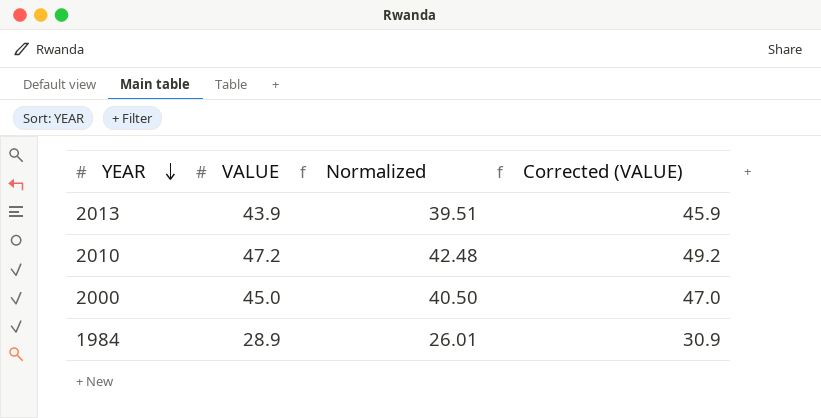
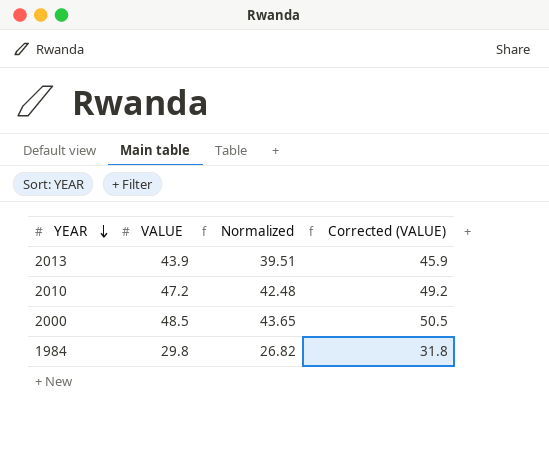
2000 | VALUE: 45.0 -> 48.5
2000 | Normalized: 40.50 -> 43.65
2000 | Corrected (VALUE): 47.0 -> 50.5
1984 | VALUE: 28.9 -> 29.8
1984 | Normalized: 26.01 -> 26.82
1984 | Corrected (VALUE): 30.9 -> 31.8

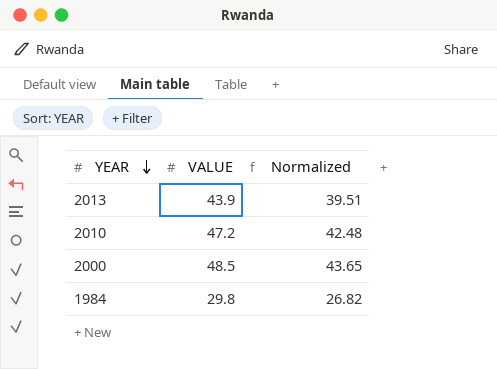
column Corrected (VALUE) | formula: [VALUE] + 2 -> none

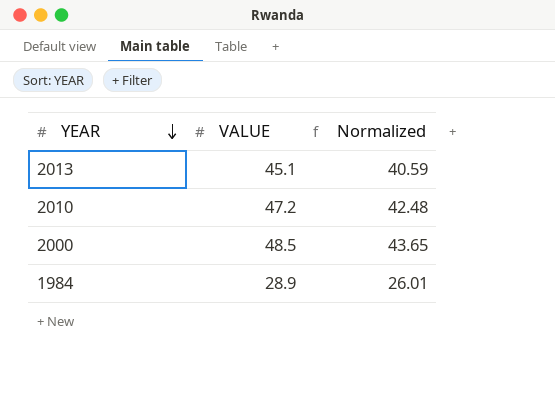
2013 | VALUE: 43.9 -> 45.1
2013 | Normalized: 39.51 -> 40.59
1984 | VALUE: 29.8 -> 28.9
1984 | Normalized: 26.82 -> 26.01

